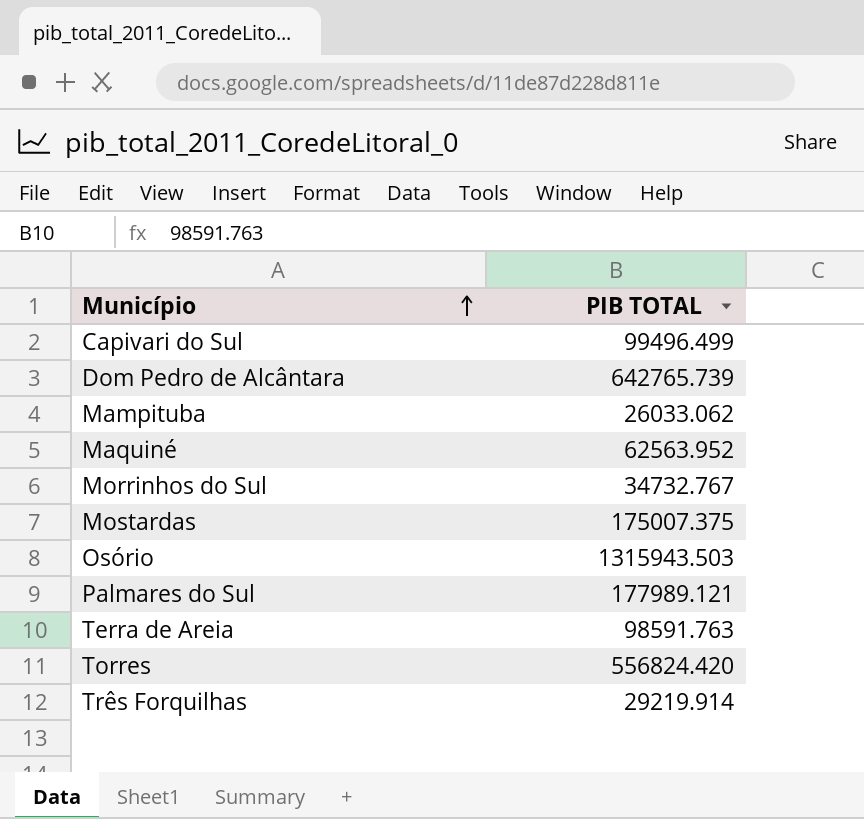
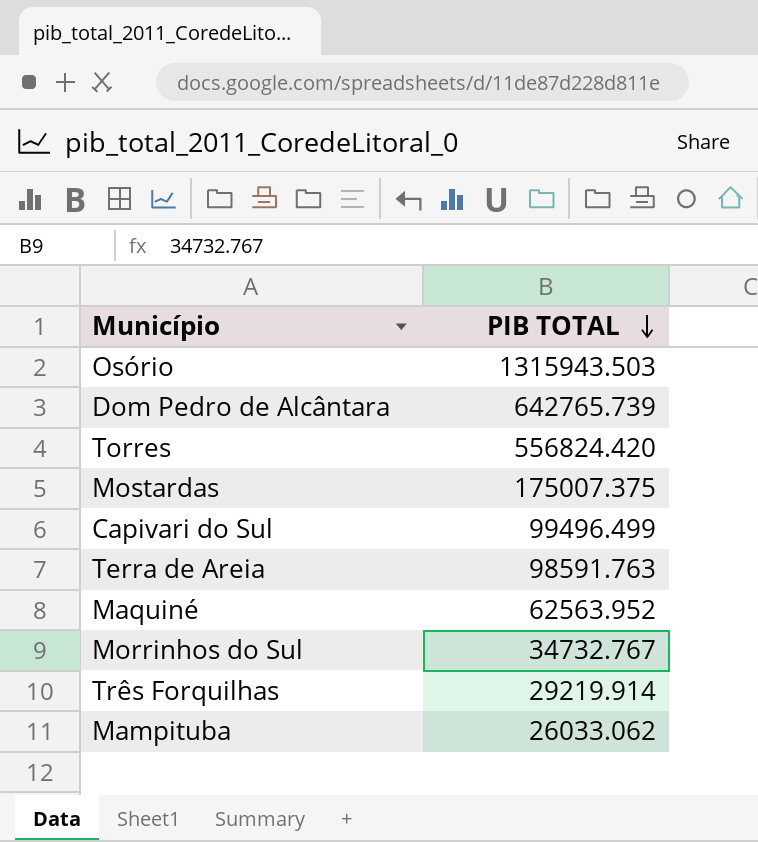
row order: Município ascending -> PIB TOTAL descending
row Palmares do Sul: 177989.121 -> none

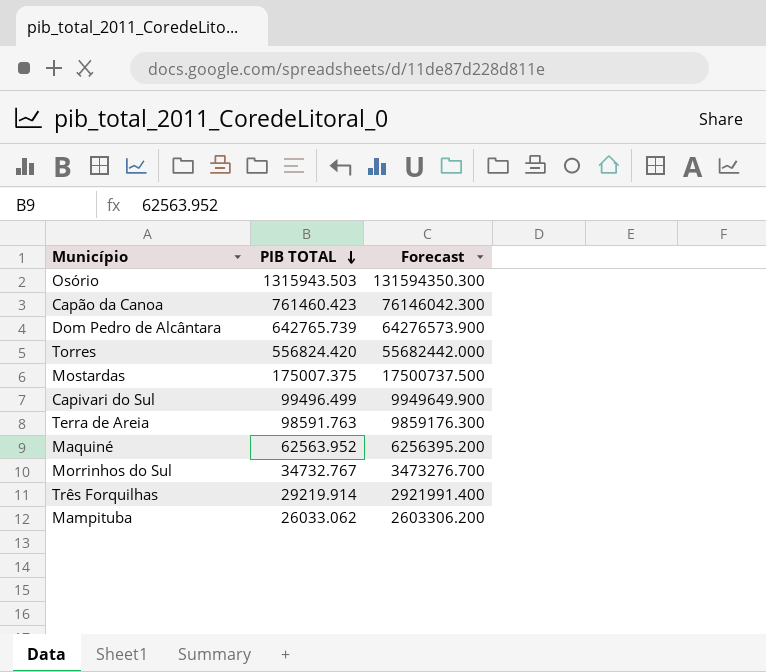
column Forecast | formula: none -> [PIB TOTAL] * 100
row Capão da Canoa: none -> 761460.423 | 76146042.300

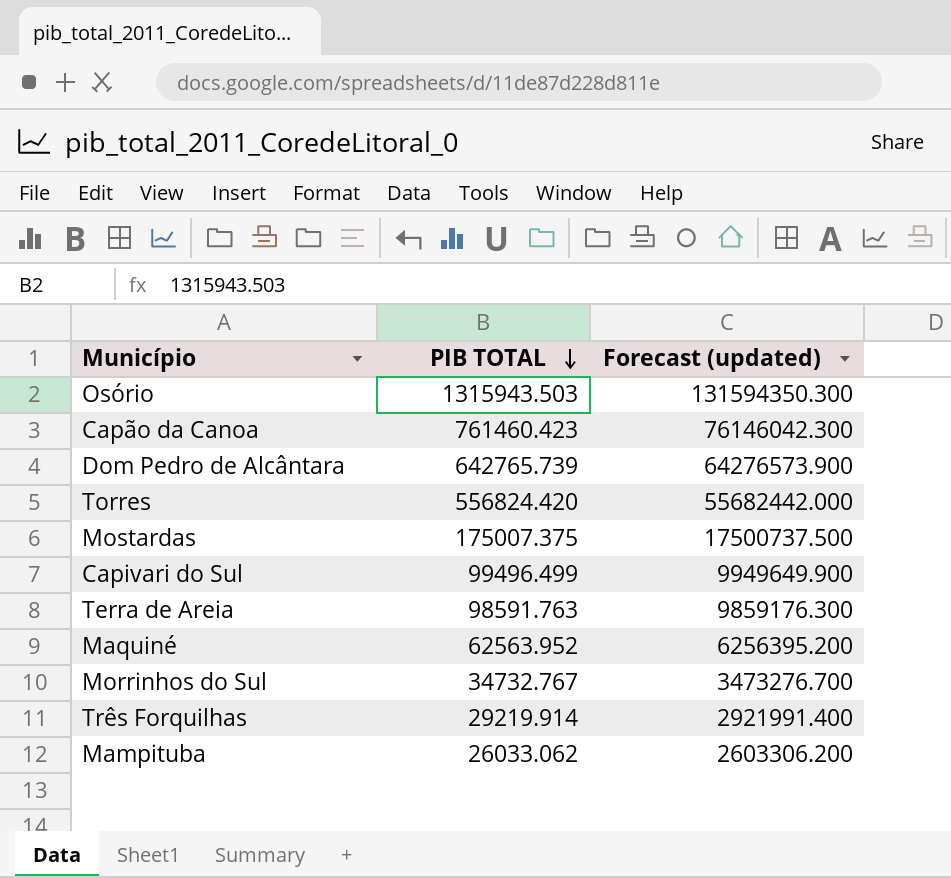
column name: Forecast -> Forecast (updated)

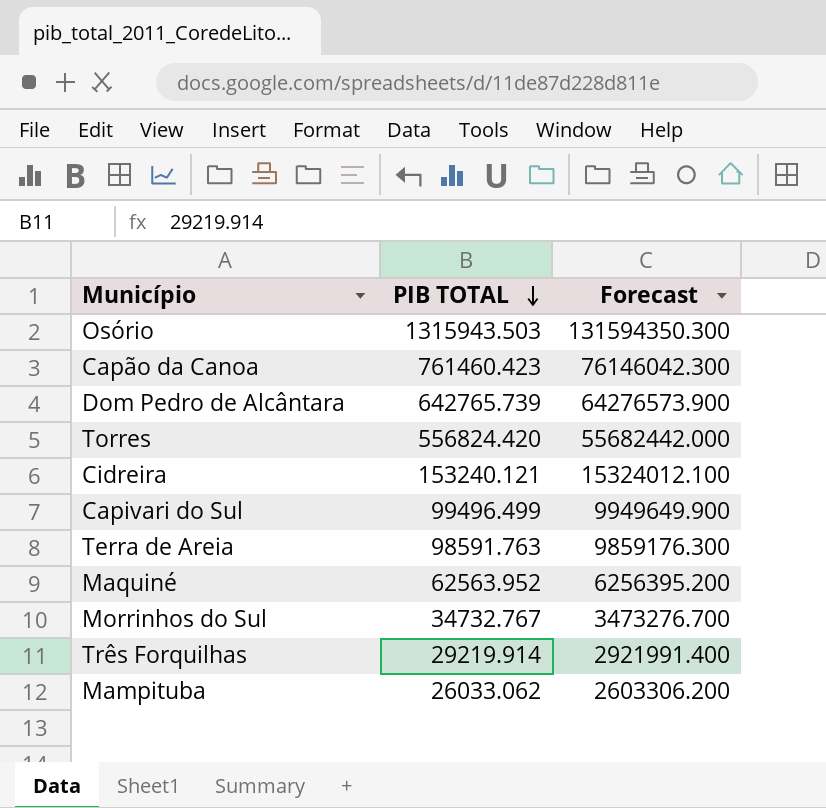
column name: Forecast (updated) -> Forecast
row Mostardas: 175007.375 | 17500737.500 -> none
row Cidreira: none -> 153240.121 | 15324012.100

